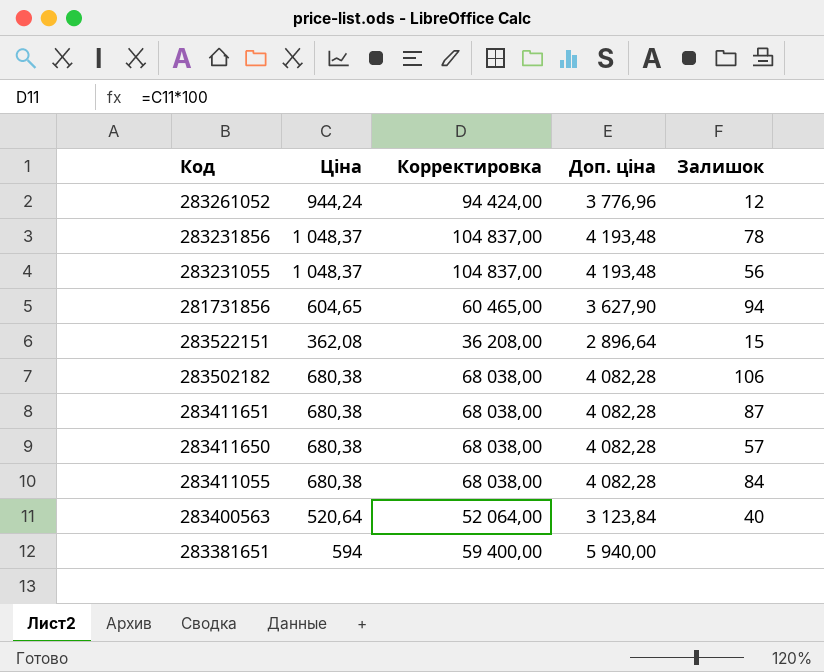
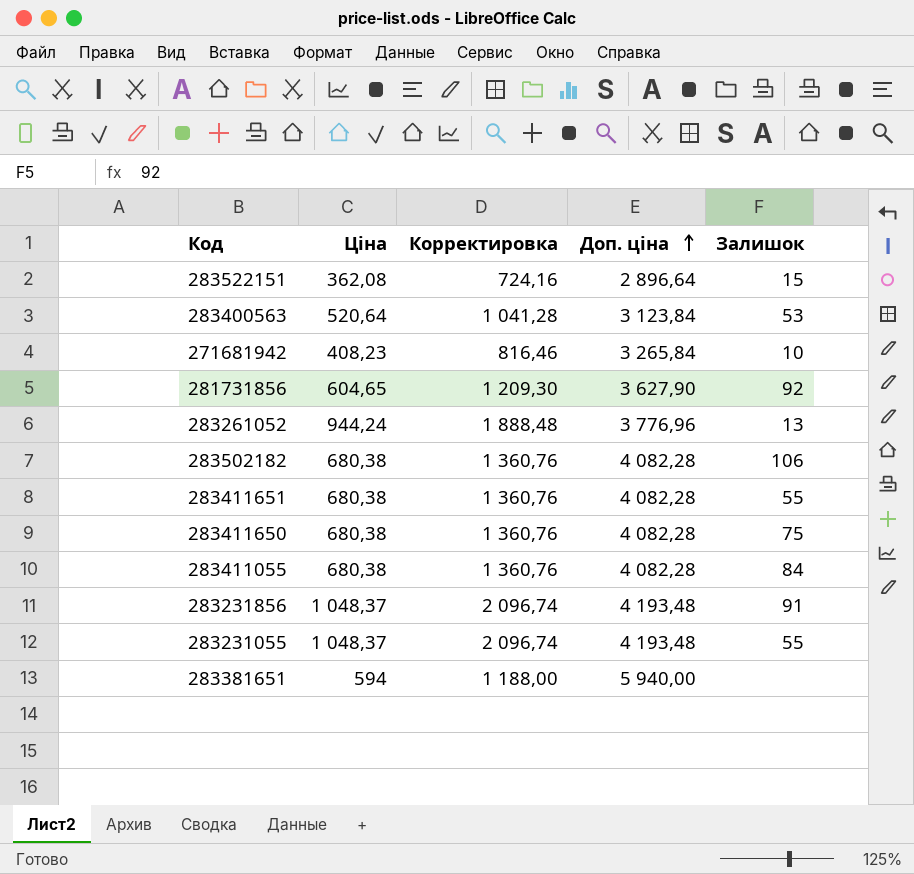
row order: none -> Доп. ціна ascending
column Корректировка | formula: [Ціна] * 100 -> [Ціна] * 2
283400563 | Залишок: 40 -> 53
row 271681942: none -> 408,23 | 816,46 | 3 265,84 | 10
281731856 | Залишок: 94 -> 92
283261052 | Залишок: 12 -> 13
283411651 | Залишок: 87 -> 55
283411650 | Залишок: 57 -> 75
283231856 | Залишок: 78 -> 91
283231055 | Залишок: 56 -> 55

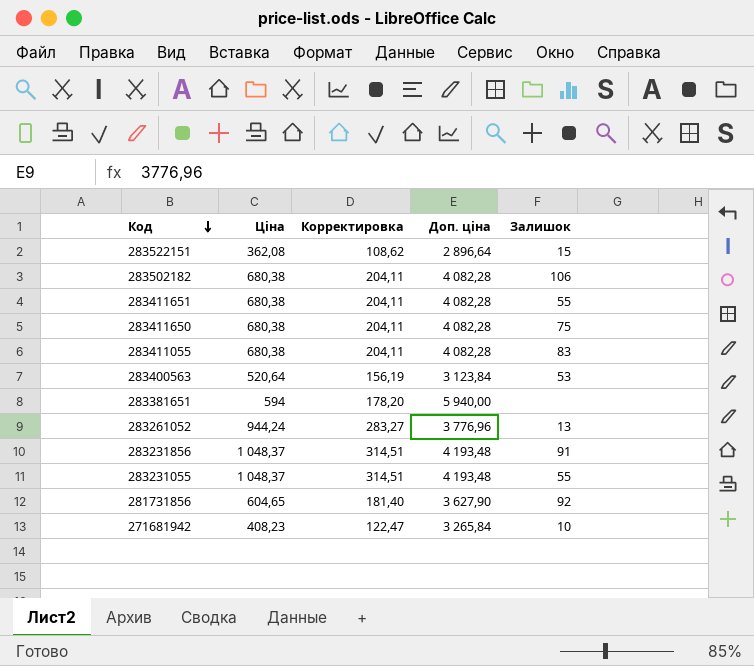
row order: Доп. ціна ascending -> Код descending
column Корректировка | formula: [Ціна] * 2 -> [Ціна] * 0,3
283411055 | Залишок: 84 -> 83

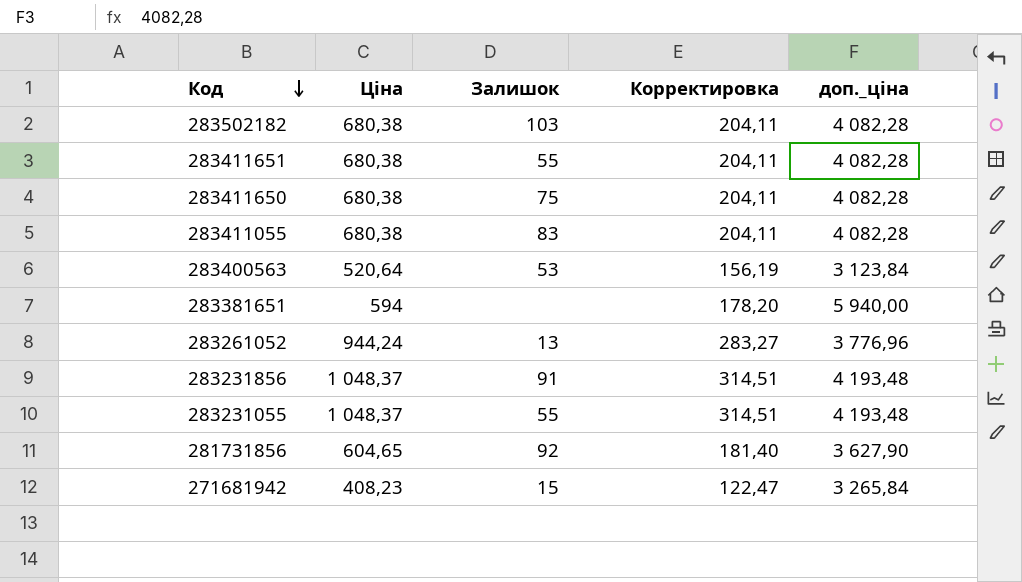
column Залишок | position: 5 -> 3
column name: Доп. ціна -> доп._ціна
row 283522151: 362,08 | 108,62 | 2 896,64 | 15 -> none
283502182 | Залишок: 106 -> 103
271681942 | Залишок: 10 -> 15

